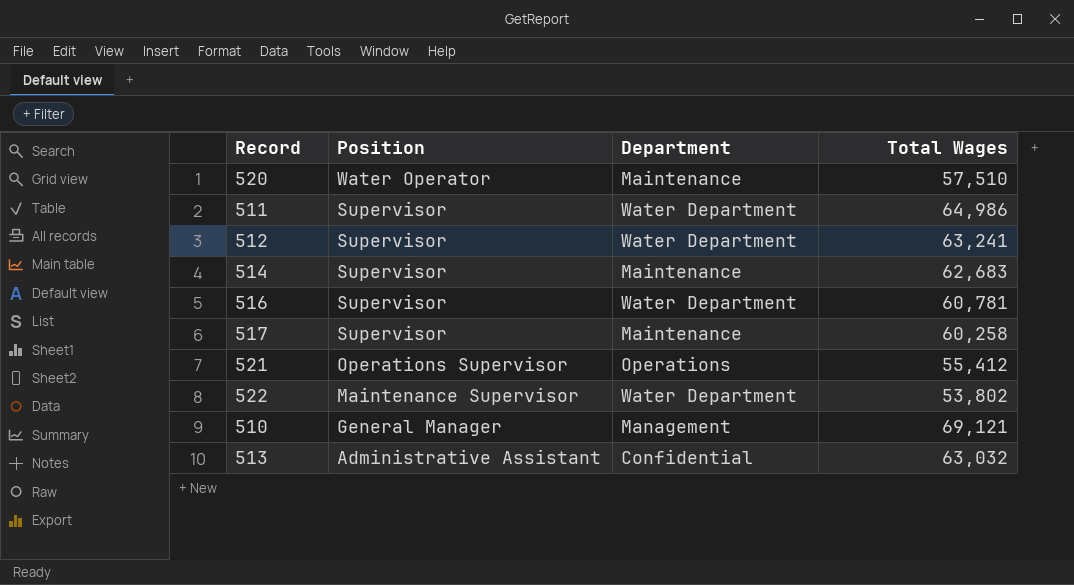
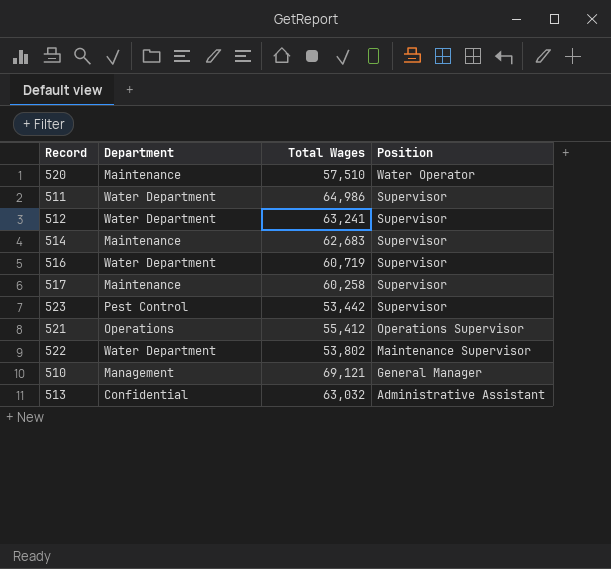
column Position | position: 2 -> 4
516 | Total Wages: 60,781 -> 60,719
row 523: none -> Pest Control | 53,442 | Supervisor

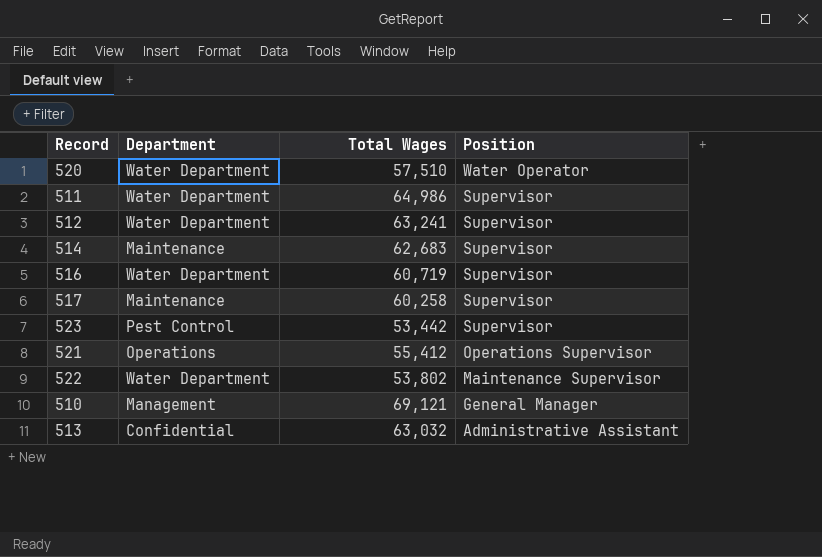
520 | Department: Maintenance -> Water Department

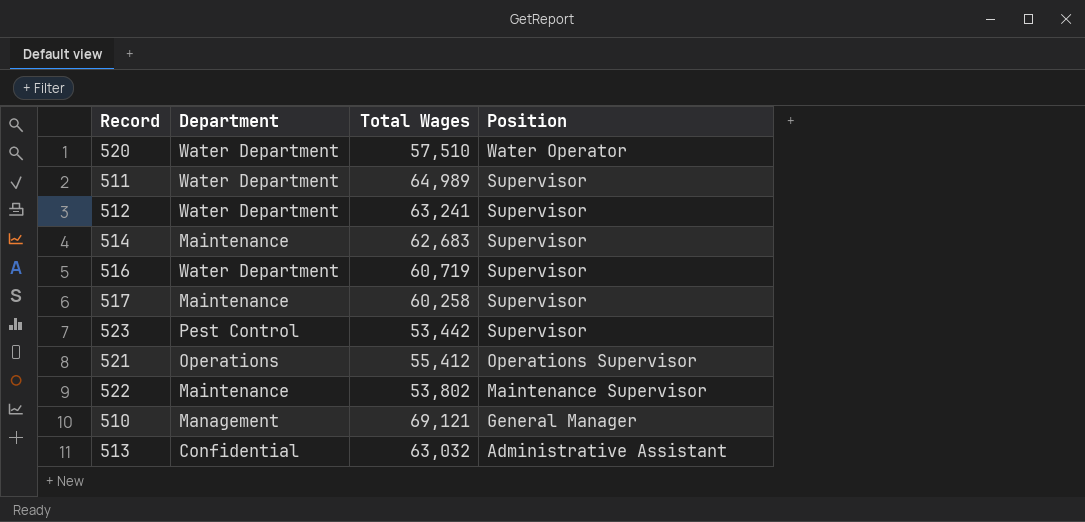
511 | Total Wages: 64,986 -> 64,989
522 | Department: Water Department -> Maintenance

